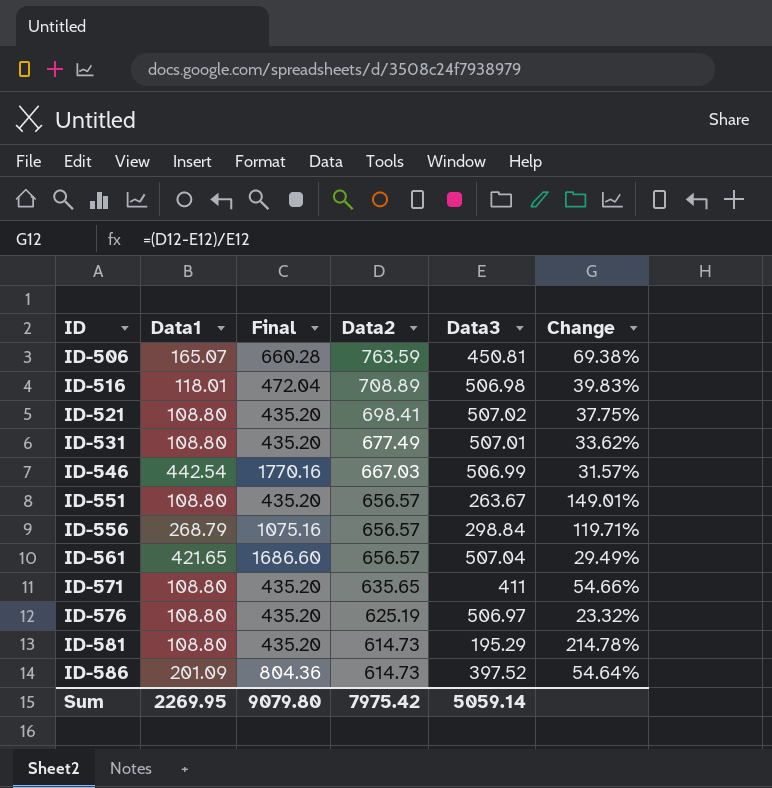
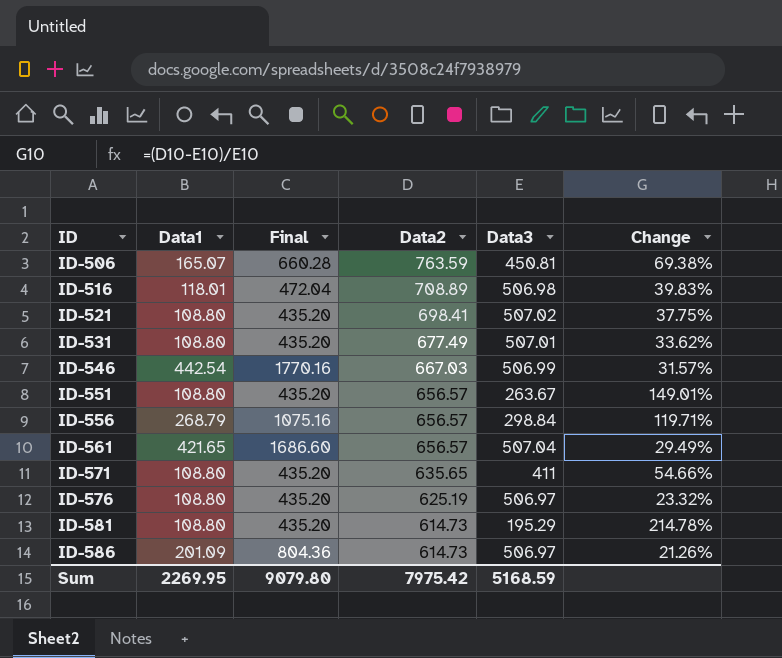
ID-586 | Data3: 397.52 -> 506.97
ID-586 | Change: 54.64% -> 21.26%
Sum | Data3: 5059.14 -> 5168.59

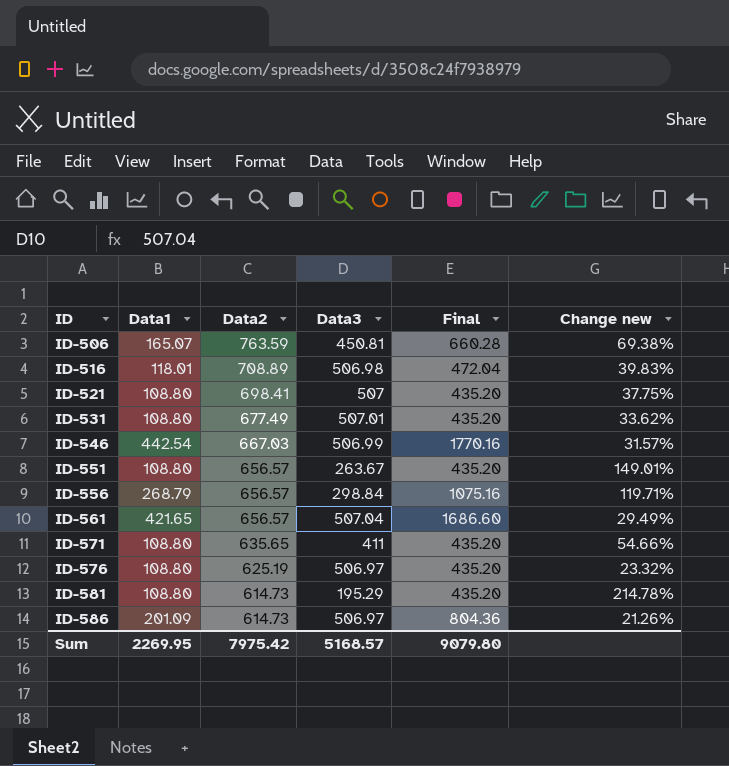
column Final | position: 3 -> 5
column name: Change -> Change new
ID-521 | Data3: 507.02 -> 507
Sum | Data3: 5168.59 -> 5168.57

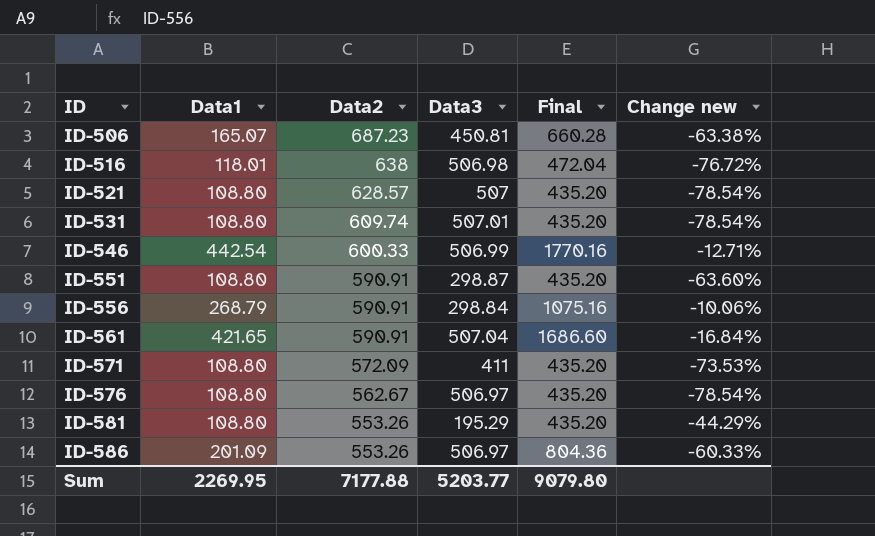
column Change new | formula: ([Data2] - [Data3]) / [Data3] -> ([Data1] - [Data3]) / [Data3]
ID-506 | Data2: 763.59 -> 687.23
ID-516 | Data2: 708.89 -> 638
ID-521 | Data2: 698.41 -> 628.57
ID-531 | Data2: 677.49 -> 609.74
ID-546 | Data2: 667.03 -> 600.33
ID-551 | Data2: 656.57 -> 590.91
ID-551 | Data3: 263.67 -> 298.87
ID-556 | Data2: 656.57 -> 590.91
ID-561 | Data2: 656.57 -> 590.91
ID-571 | Data2: 635.65 -> 572.09
ID-576 | Data2: 625.19 -> 562.67
ID-581 | Data2: 614.73 -> 553.26
ID-586 | Data2: 614.73 -> 553.26
Sum | Data2: 7975.42 -> 7177.88
Sum | Data3: 5168.57 -> 5203.77

